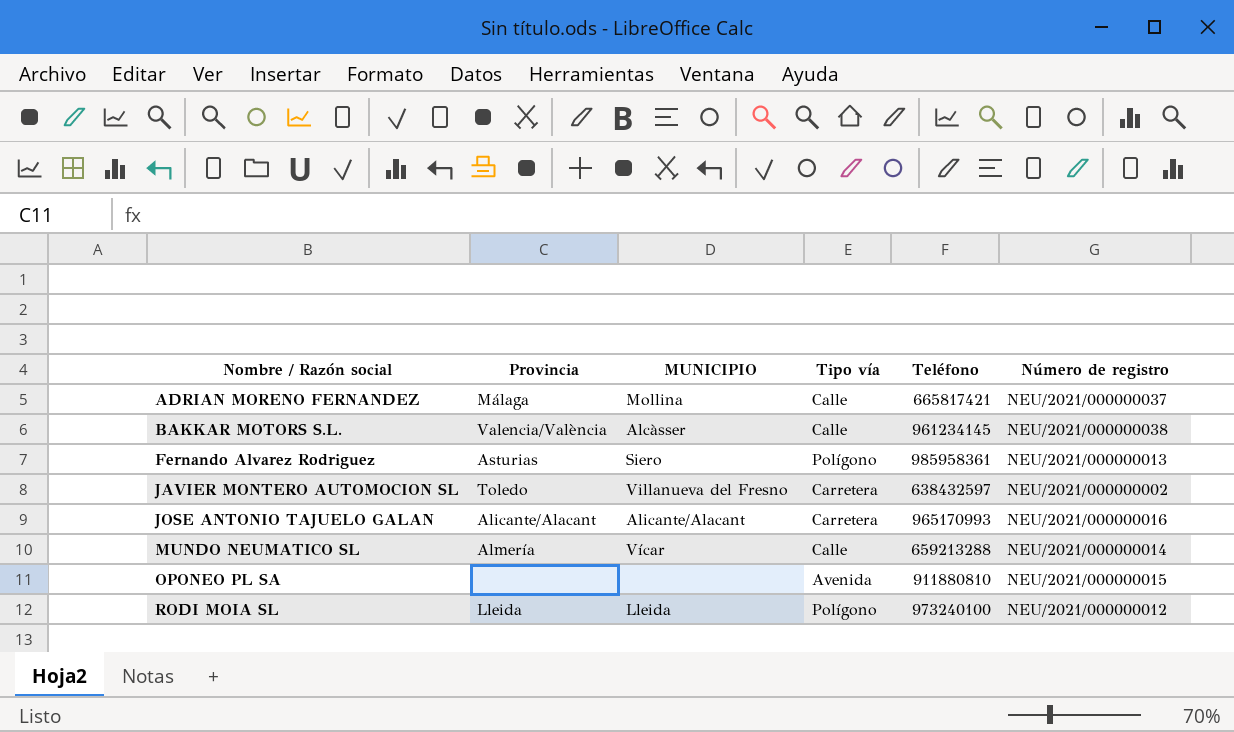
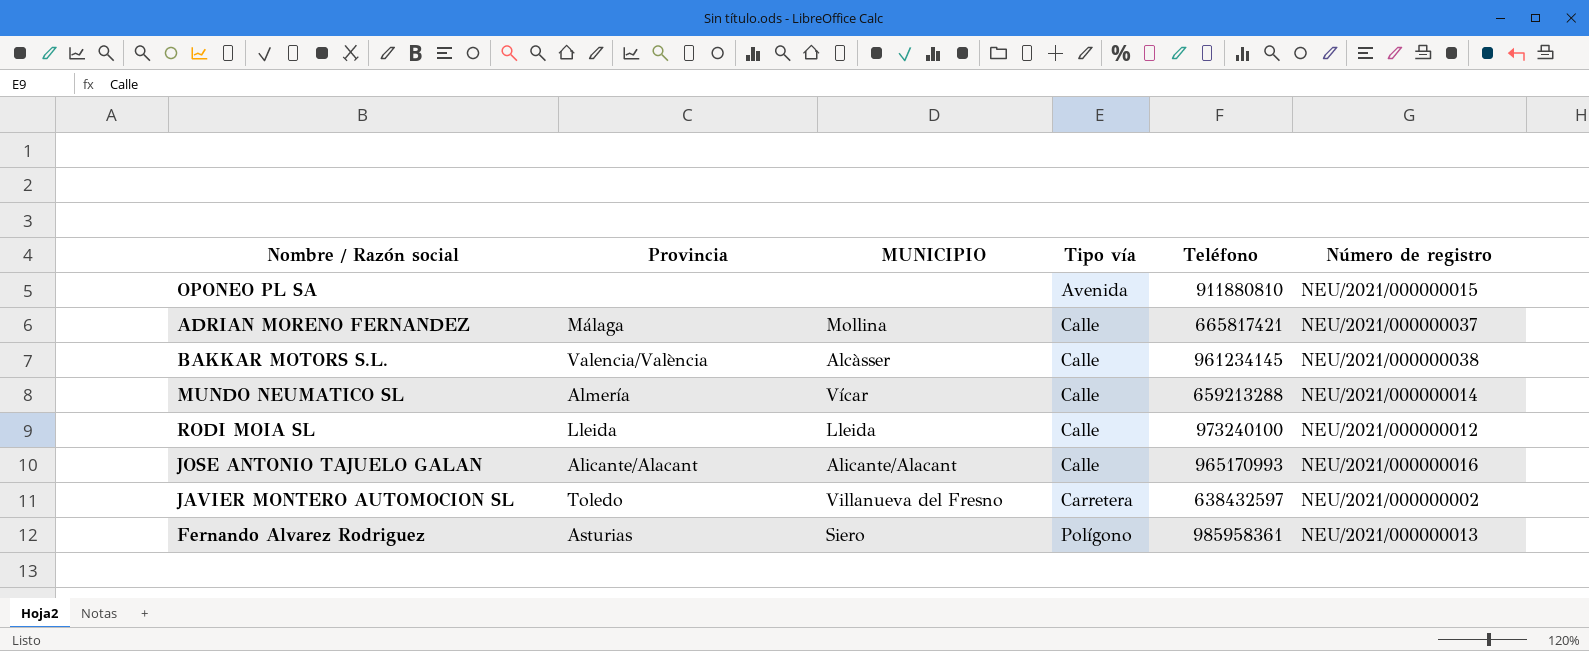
row order: Nombre / Razón social ascending -> Tipo vía ascending
RODI MOIA SL | Tipo vía: Polígono -> Calle
JOSE ANTONIO TAJUELO GALAN | Tipo vía: Carretera -> Calle

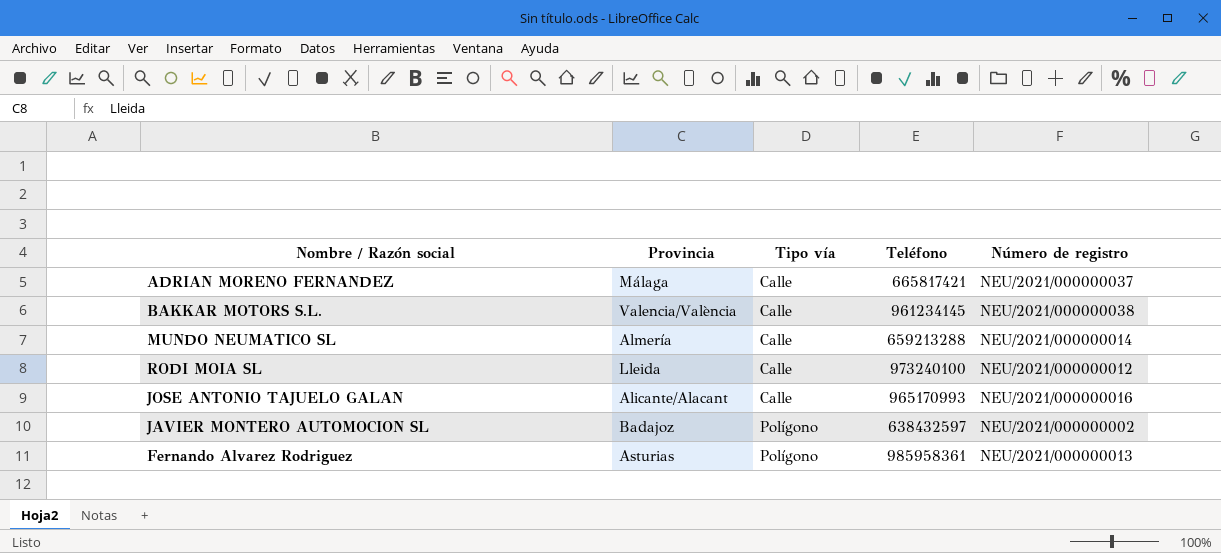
column MUNICIPIO | position: 3 -> none
row OPONEO PL SA: none | none | Avenida | 911880810 | NEU/2021/000000015 -> none
JAVIER MONTERO AUTOMOCION SL | Provincia: Toledo -> Badajoz
JAVIER MONTERO AUTOMOCION SL | Tipo vía: Carretera -> Polígono

